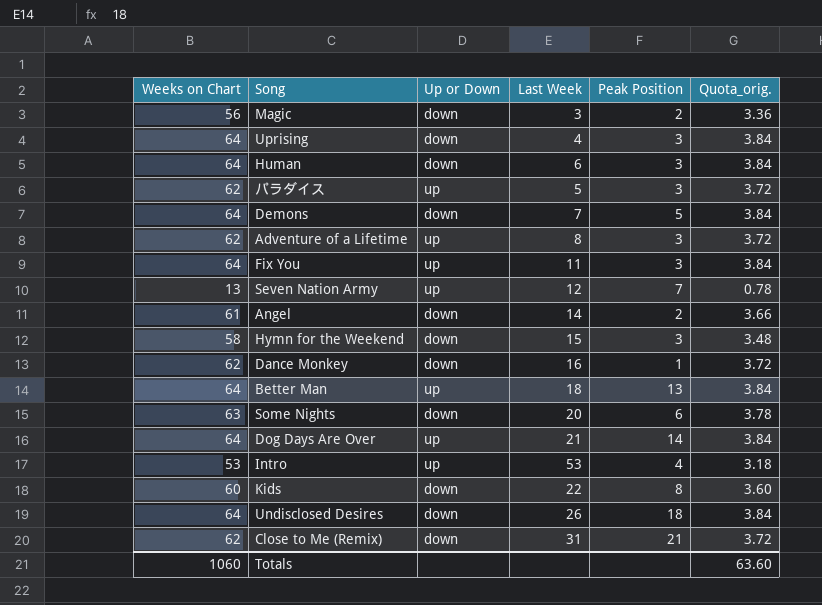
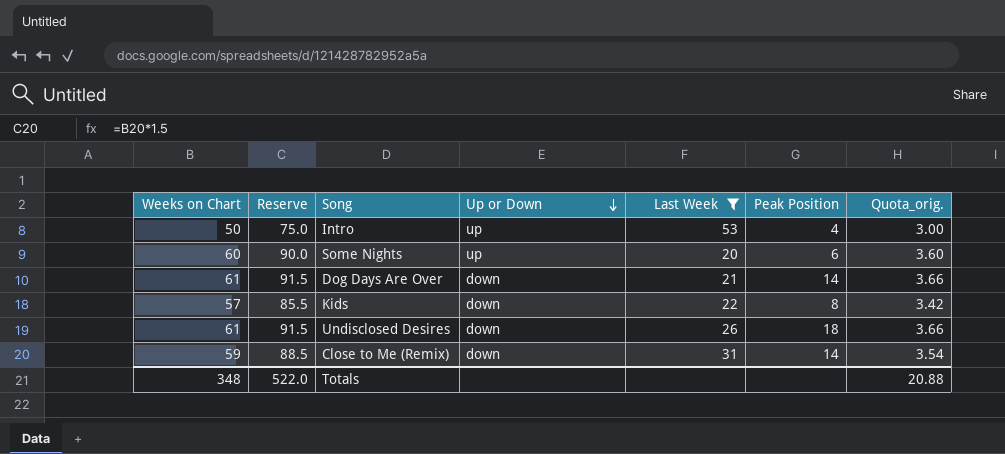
filter: none -> Last Week >= 20
row order: none -> Up or Down descending
column Reserve | formula: none -> [Weeks on Chart] * 1.5
Intro | Weeks on Chart: 53 -> 50
Intro | Quota_orig.: 3.18 -> 3.00
Some Nights | Weeks on Chart: 63 -> 60
Some Nights | Up or Down: down -> up
Some Nights | Quota_orig.: 3.78 -> 3.60
Dog Days Are Over | Weeks on Chart: 64 -> 61
Dog Days Are Over | Up or Down: up -> down
Dog Days Are Over | Quota_orig.: 3.84 -> 3.66
Kids | Weeks on Chart: 60 -> 57
Kids | Quota_orig.: 3.60 -> 3.42
Undisclosed Desires | Weeks on Chart: 64 -> 61
Undisclosed Desires | Quota_orig.: 3.84 -> 3.66
Close to Me (Remix) | Weeks on Chart: 62 -> 59
Close to Me (Remix) | Peak Position: 21 -> 14
Close to Me (Remix) | Quota_orig.: 3.72 -> 3.54
Totals | Weeks on Chart: 1060 -> 348
Totals | Quota_orig.: 63.60 -> 20.88

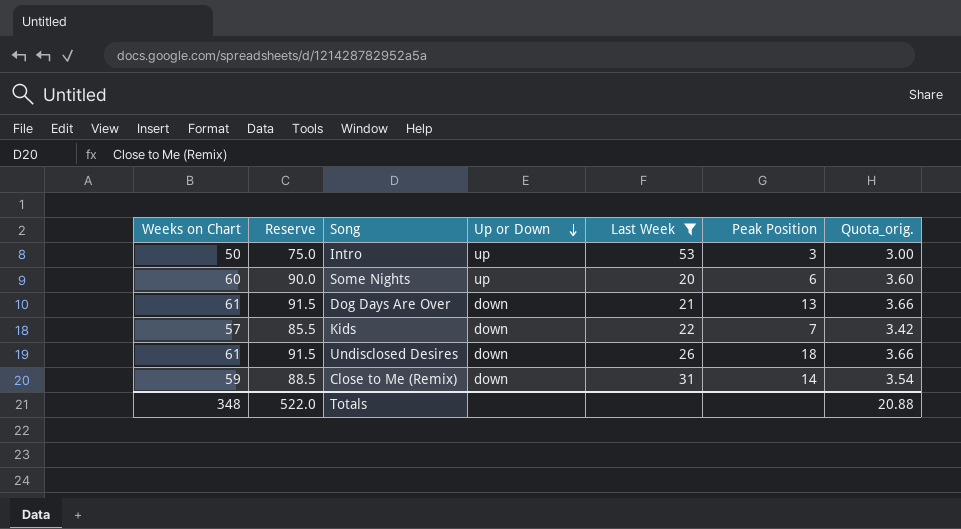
Intro | Peak Position: 4 -> 3
Dog Days Are Over | Peak Position: 14 -> 13
Kids | Peak Position: 8 -> 7

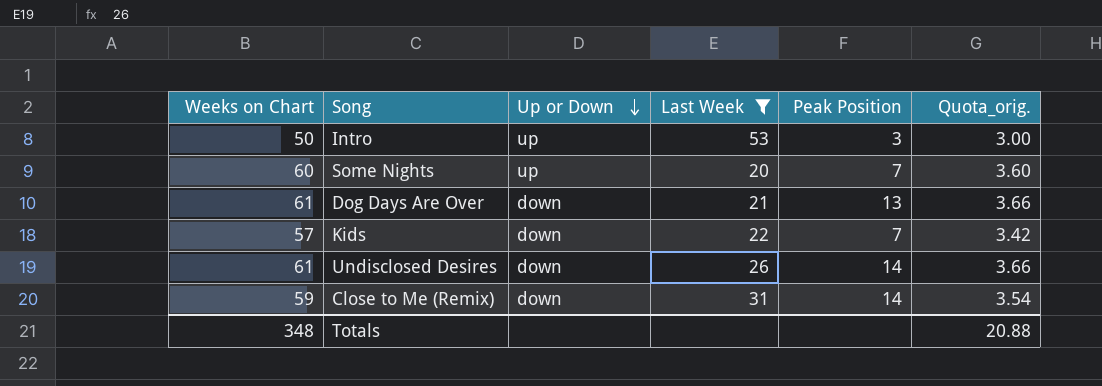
column Reserve | formula: [Weeks on Chart] * 1.5 -> none
Some Nights | Peak Position: 6 -> 7
Undisclosed Desires | Peak Position: 18 -> 14

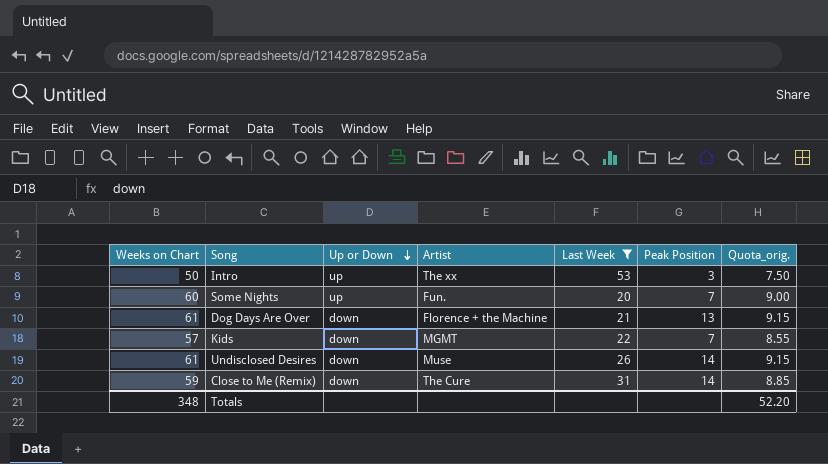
column Artist | position: none -> 4
column Quota_orig. | formula: [Weeks on Chart] * 0.06 -> [Weeks on Chart] * 0.15
Totals | Quota_orig.: 20.88 -> 52.20

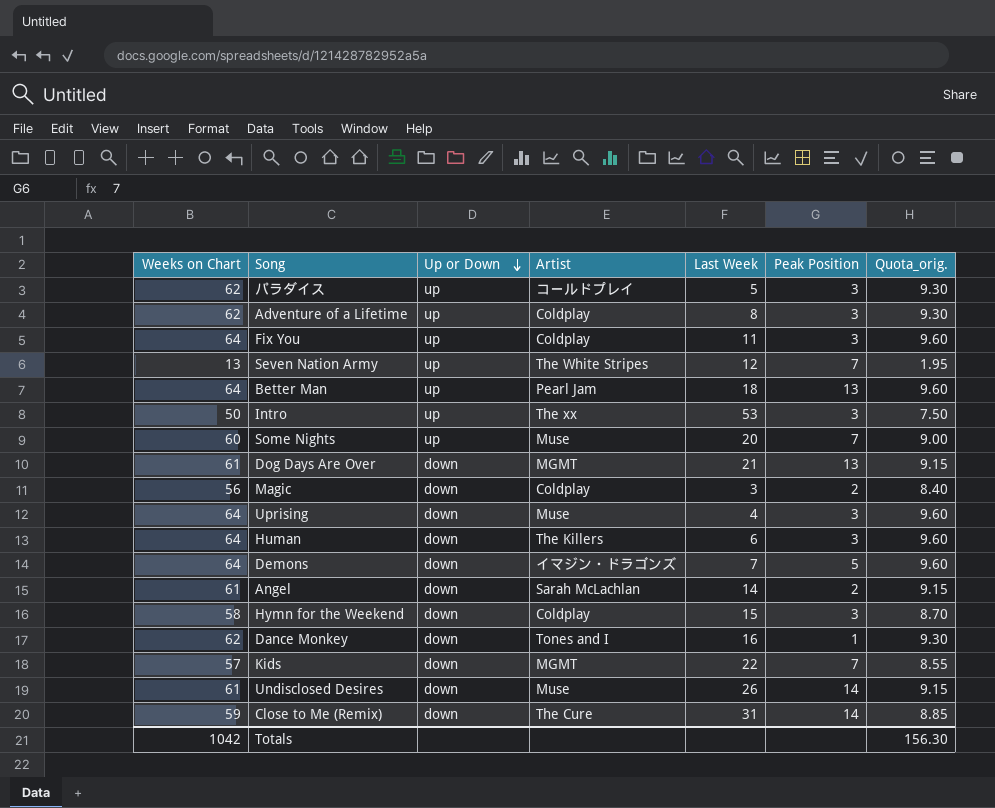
filter: Last Week >= 20 -> none
Some Nights | Artist: Fun. -> Muse
Dog Days Are Over | Artist: Florence + the Machine -> MGMT
Totals | Weeks on Chart: 348 -> 1042
Totals | Quota_orig.: 52.20 -> 156.30

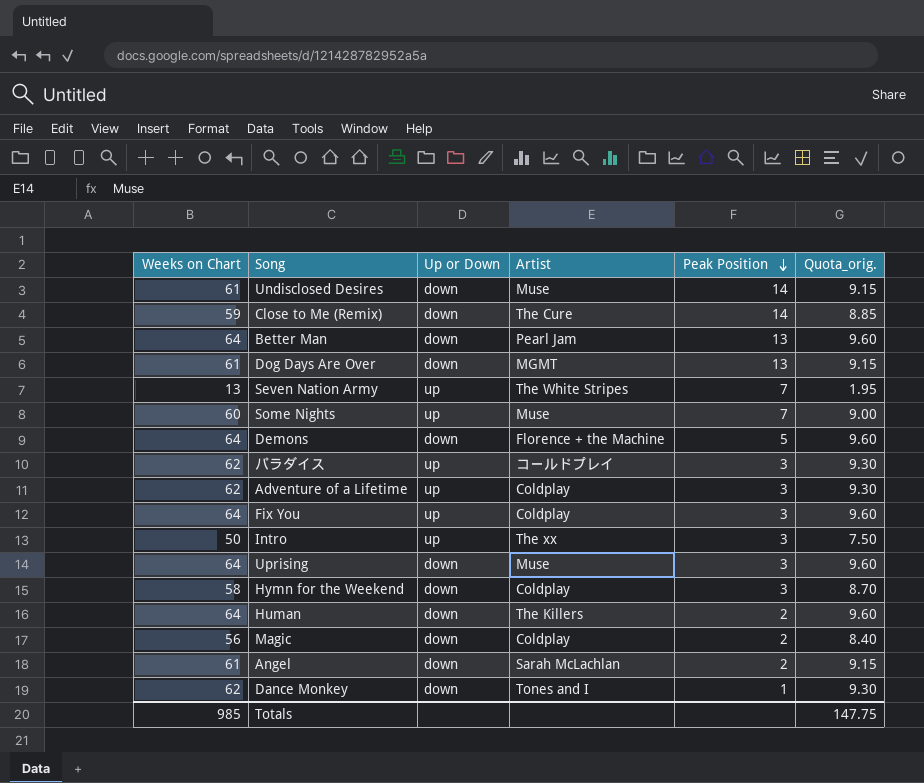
row order: Up or Down descending -> Peak Position descending
column Last Week | position: 5 -> none
row Kids: 57 | down | MGMT | 22 | 7 | 8.55 -> none
Better Man | Up or Down: up -> down
Demons | Artist: イマジン・ドラゴンズ -> Florence + the Machine
Human | Peak Position: 3 -> 2
Totals | Weeks on Chart: 1042 -> 985
Totals | Quota_orig.: 156.30 -> 147.75

